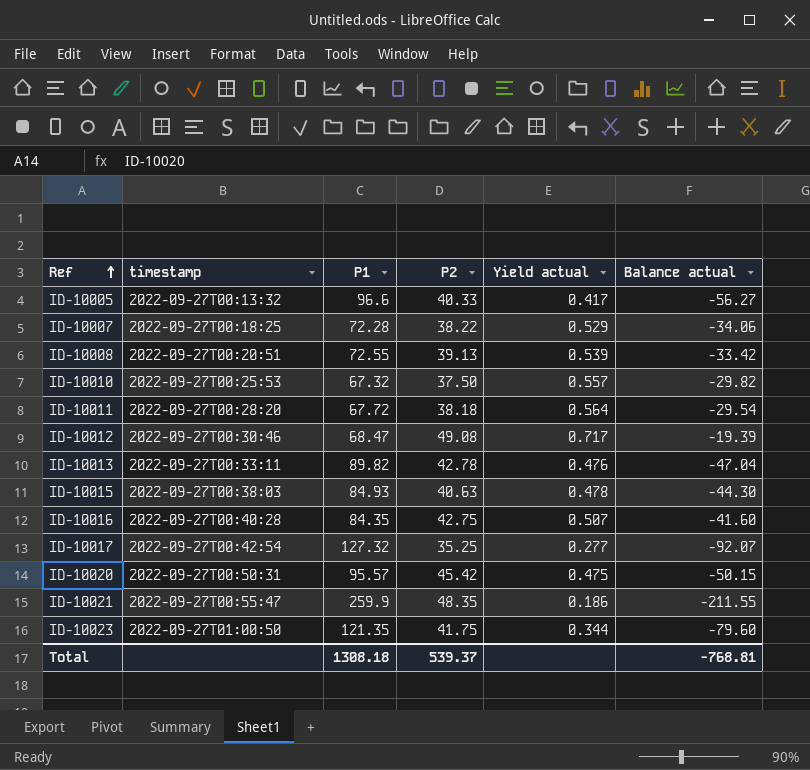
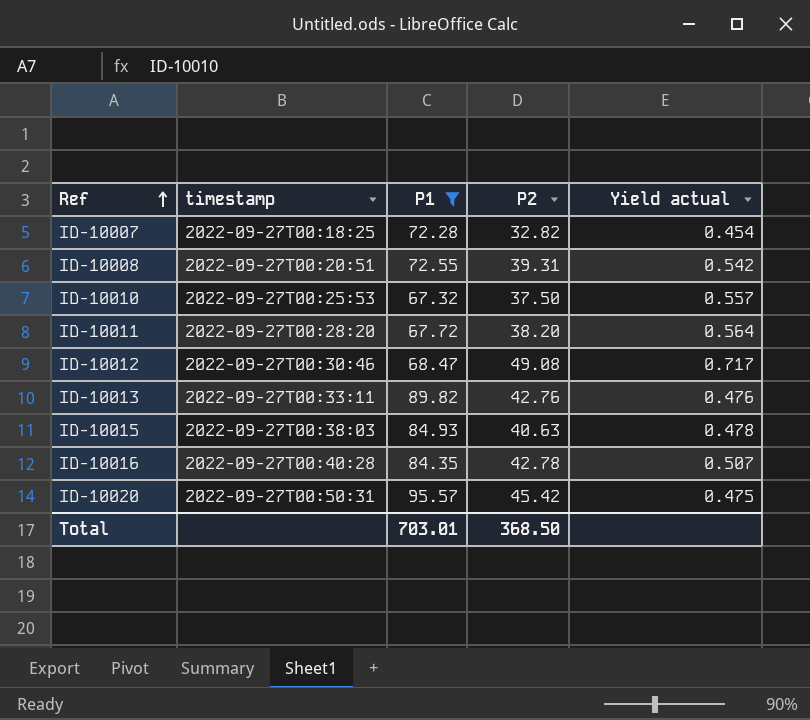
filter: none -> P1 <= 95.57
column Balance actual | formula: [P2] - [P1] -> none
ID-10007 | P2: 38.22 -> 32.82
ID-10007 | Yield actual: 0.529 -> 0.454
ID-10008 | P2: 39.13 -> 39.31
ID-10008 | Yield actual: 0.539 -> 0.542
ID-10011 | P2: 38.18 -> 38.20
ID-10013 | P2: 42.78 -> 42.76
ID-10016 | P2: 42.75 -> 42.78
Total | P1: 1308.18 -> 703.01
Total | P2: 539.37 -> 368.50

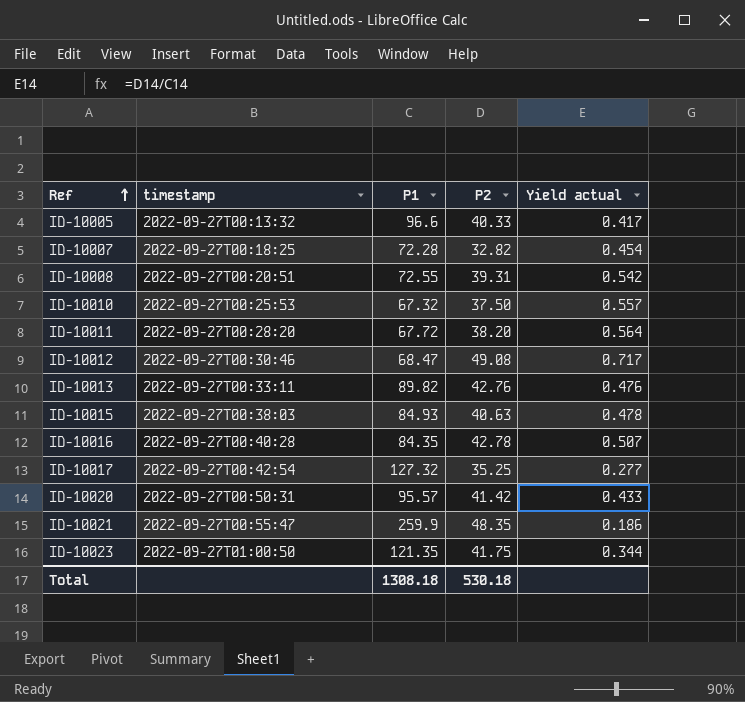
filter: P1 <= 95.57 -> none
ID-10020 | P2: 45.42 -> 41.42
ID-10020 | Yield actual: 0.475 -> 0.433
Total | P1: 703.01 -> 1308.18
Total | P2: 368.50 -> 530.18

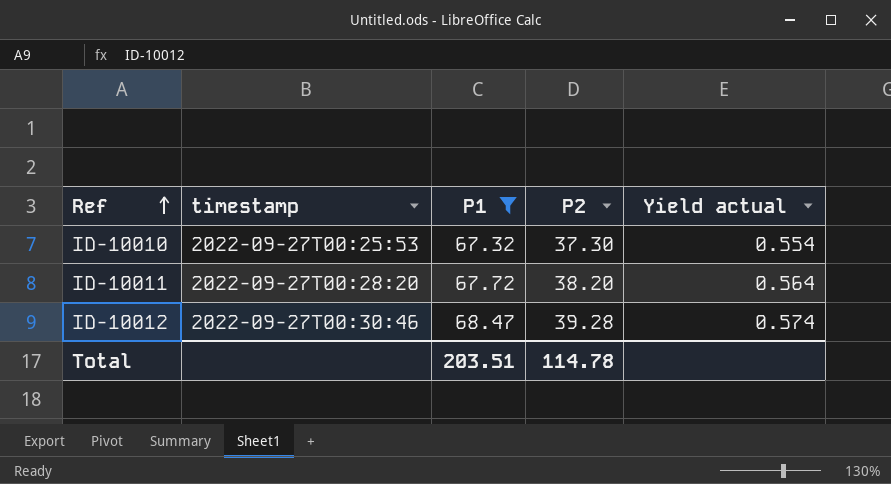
filter: none -> P1 <= 68.47
ID-10010 | P2: 37.50 -> 37.30
ID-10010 | Yield actual: 0.557 -> 0.554
ID-10012 | P2: 49.08 -> 39.28
ID-10012 | Yield actual: 0.717 -> 0.574
Total | P1: 1308.18 -> 203.51
Total | P2: 530.18 -> 114.78

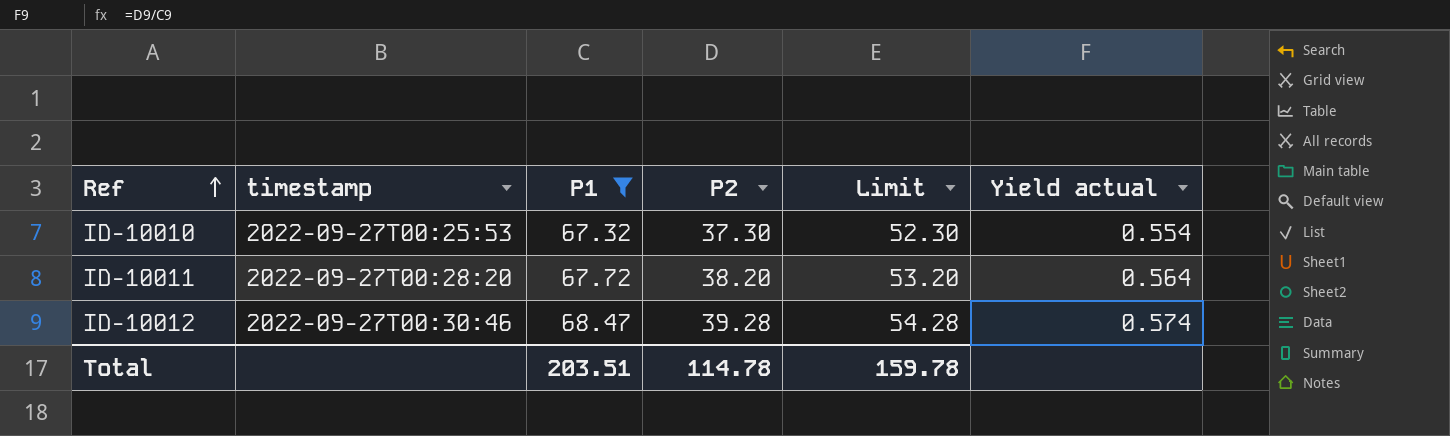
column Limit | formula: none -> [P2] + 15

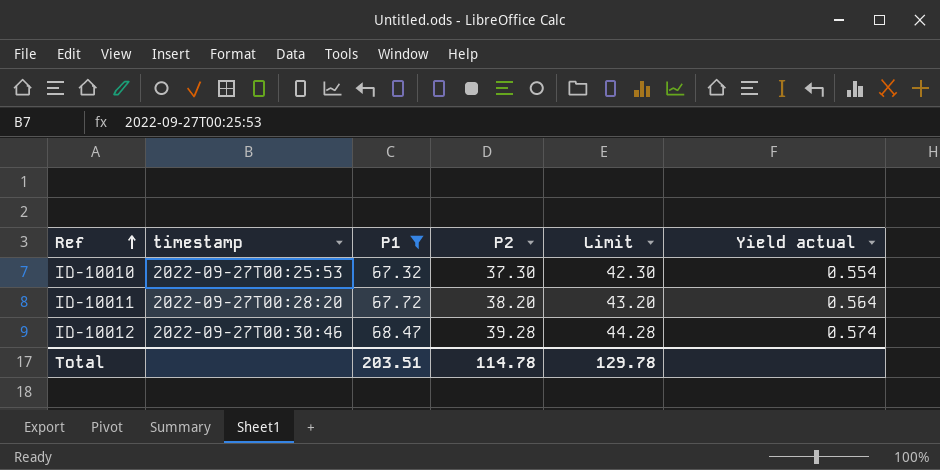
column Limit | formula: [P2] + 15 -> [P2] + 5
Total | Limit: 159.78 -> 129.78

